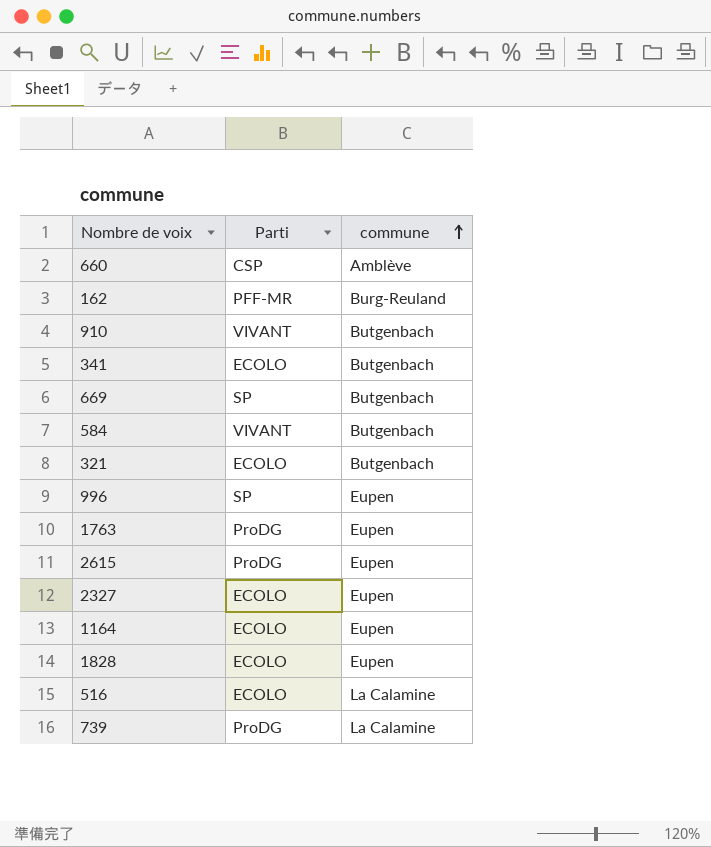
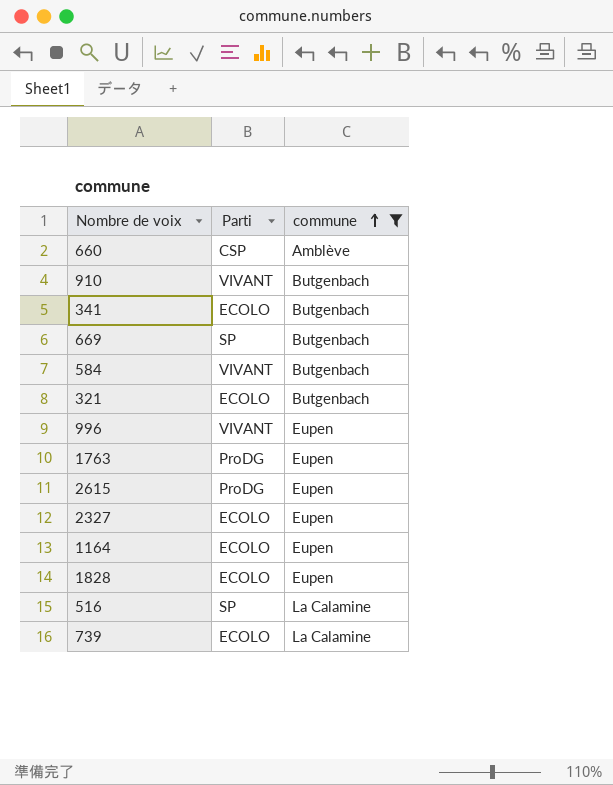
filter: none -> commune != Burg-Reuland
996 | Parti: SP -> VIVANT
516 | Parti: ECOLO -> SP
739 | Parti: ProDG -> ECOLO

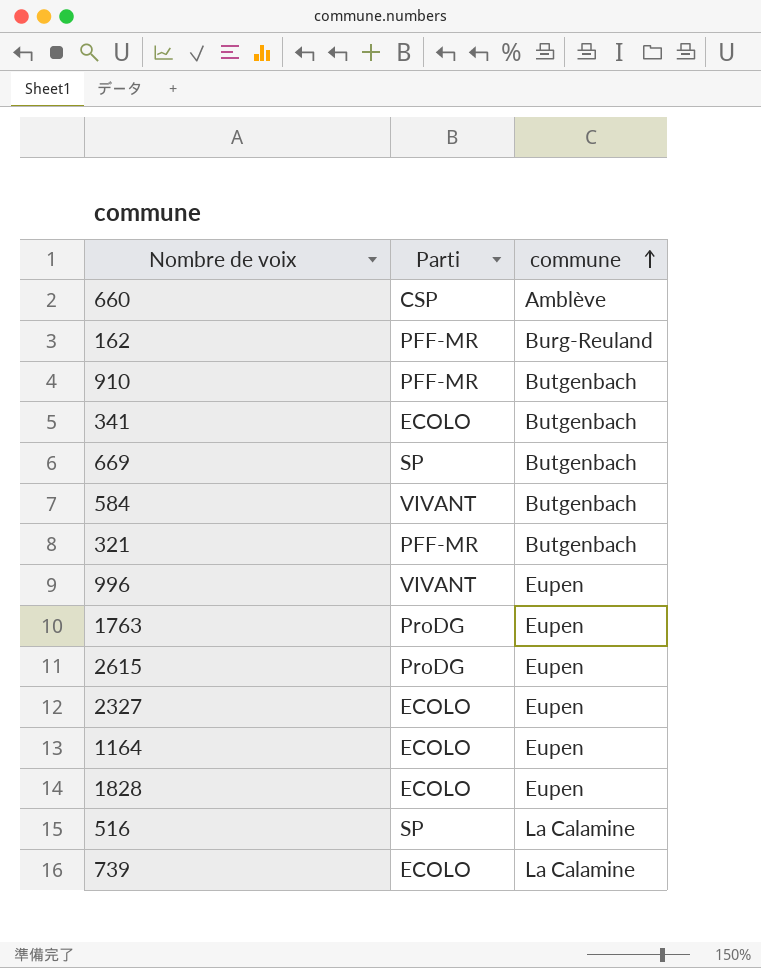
filter: commune != Burg-Reuland -> none
910 | Parti: VIVANT -> PFF-MR
321 | Parti: ECOLO -> PFF-MR

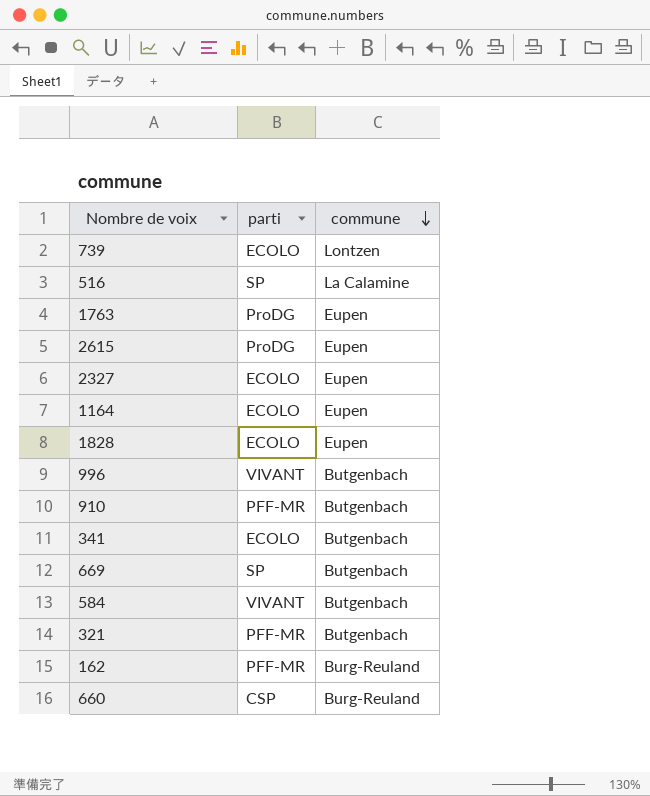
row order: commune ascending -> commune descending
column name: Parti -> parti
739 | commune: La Calamine -> Lontzen
996 | commune: Eupen -> Butgenbach
660 | commune: Amblève -> Burg-Reuland

